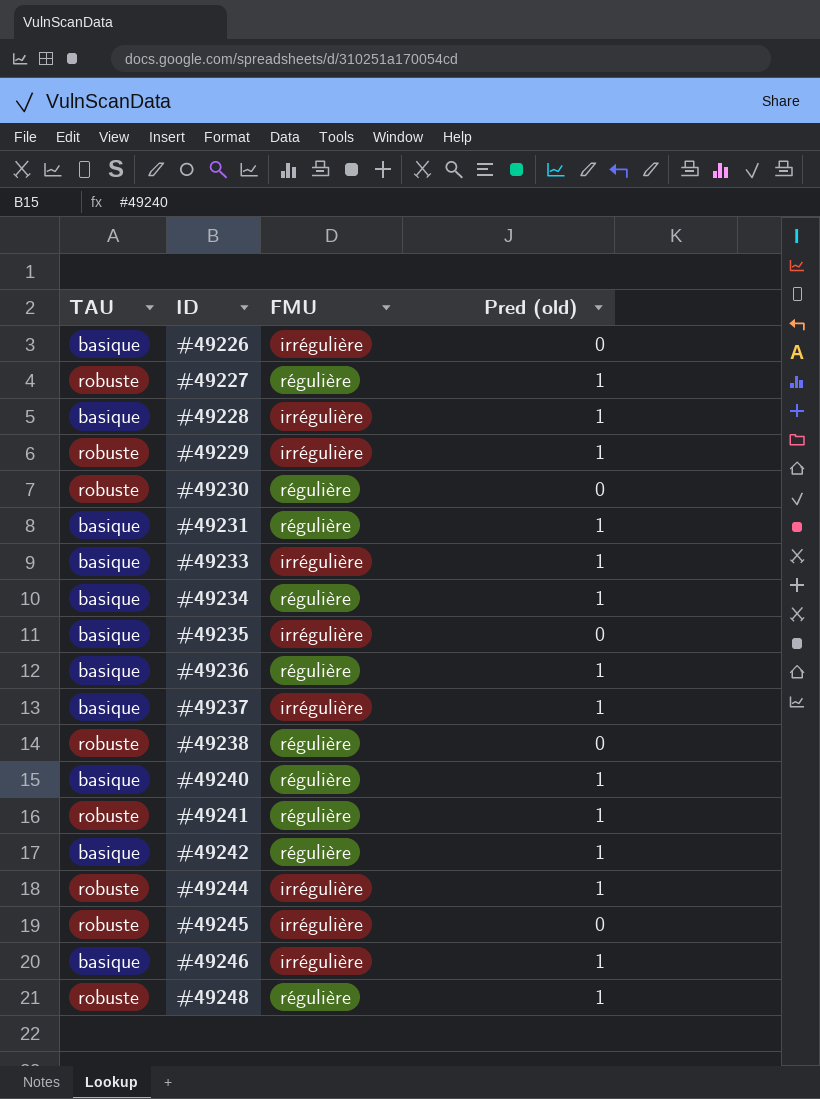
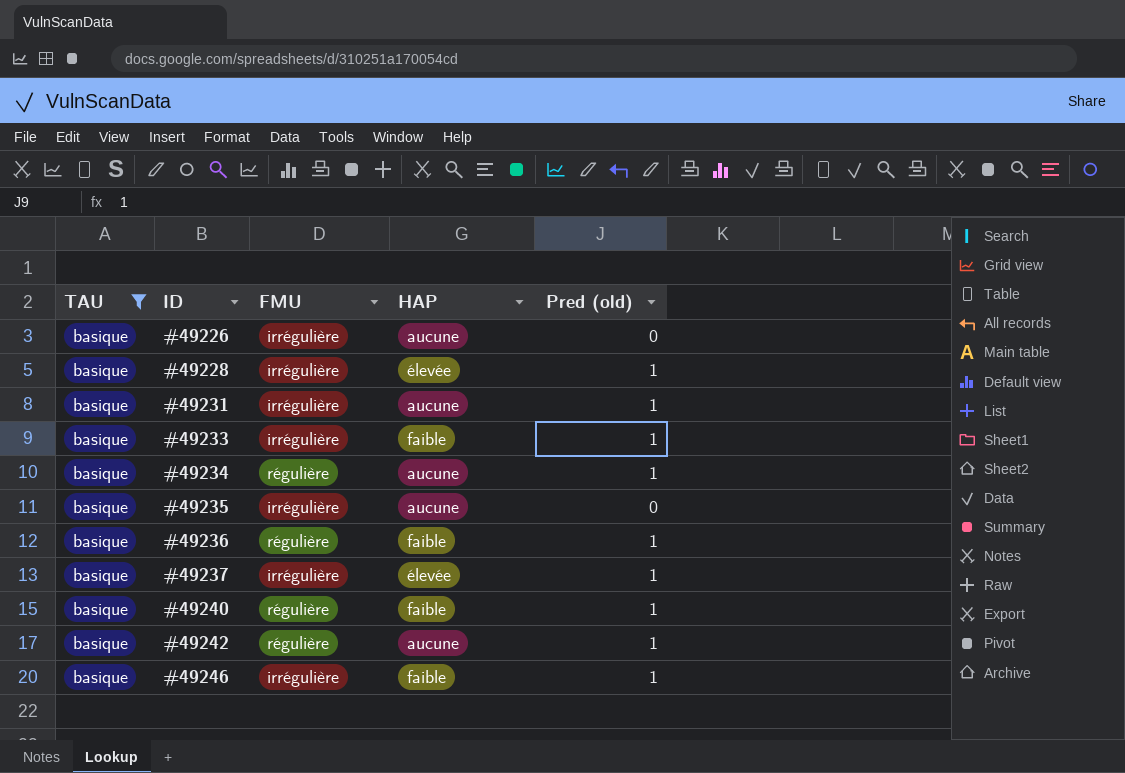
filter: none -> TAU = basique
column HAP | position: none -> 4
#49231 | FMU: régulière -> irrégulière

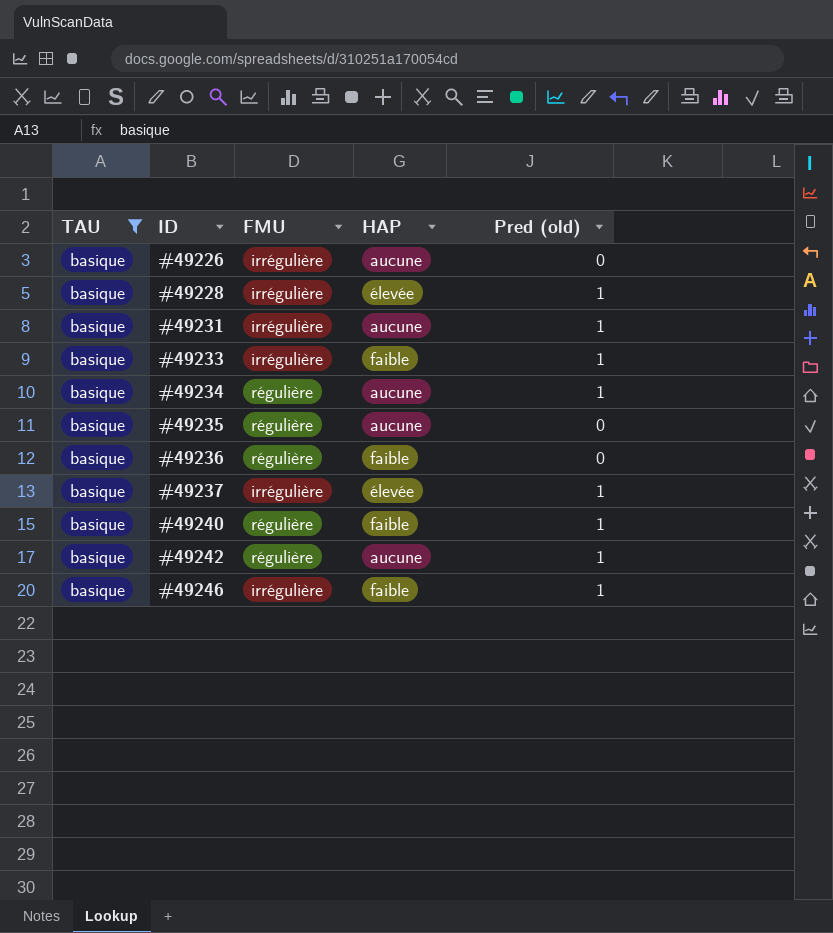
#49235 | FMU: irrégulière -> régulière
#49236 | Pred (old): 1 -> 0

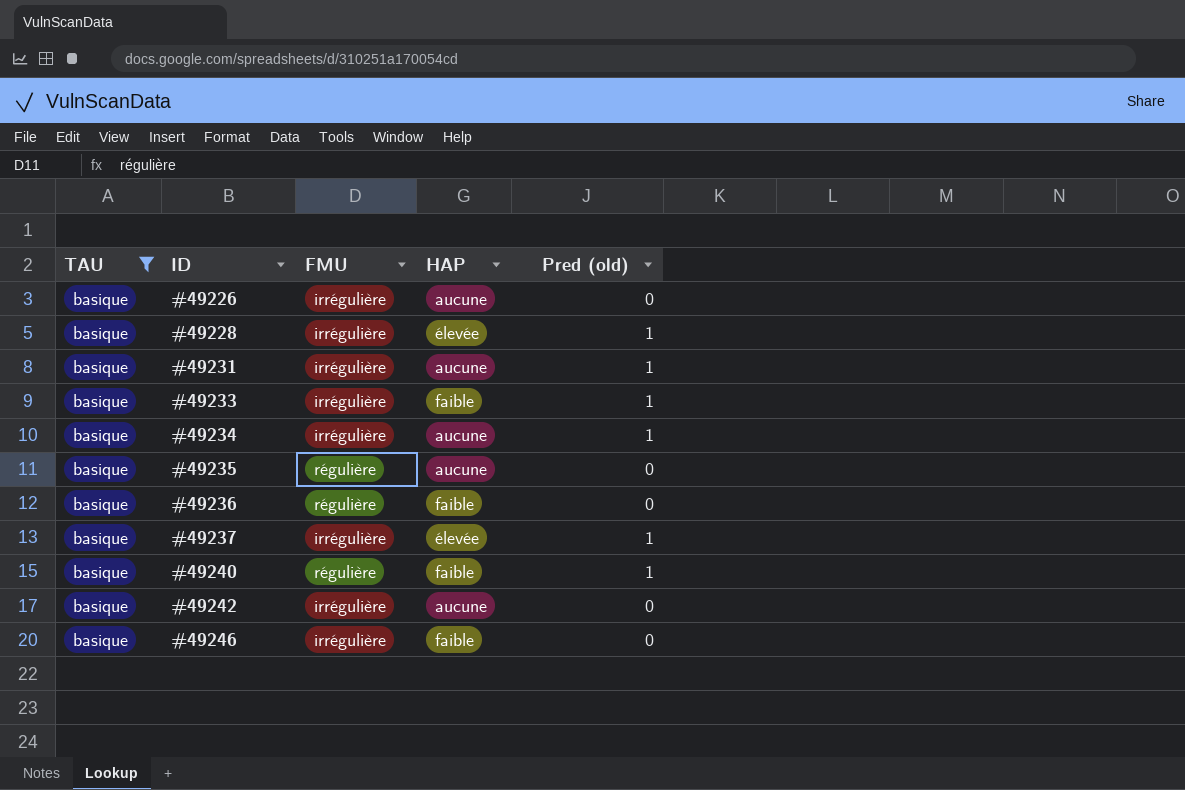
#49234 | FMU: régulière -> irrégulière
#49242 | FMU: régulière -> irrégulière
#49242 | Pred (old): 1 -> 0
#49246 | Pred (old): 1 -> 0

